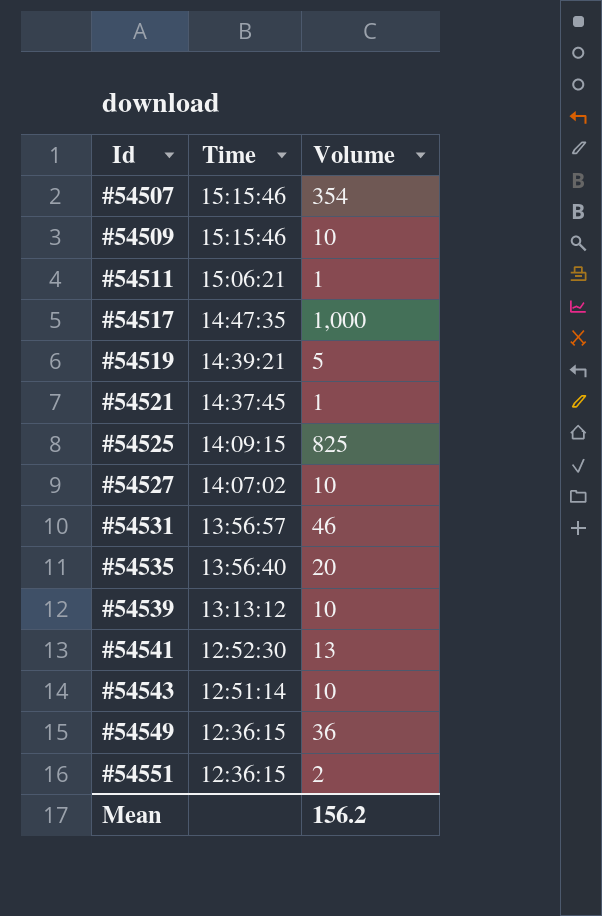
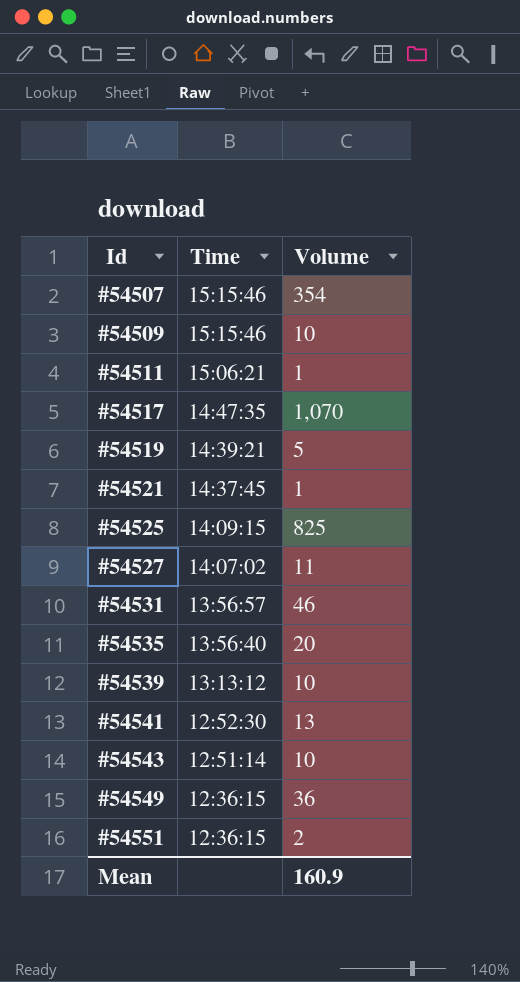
#54517 | Volume: 1,000 -> 1,070
#54527 | Volume: 10 -> 11
Mean | Volume: 156.2 -> 160.9

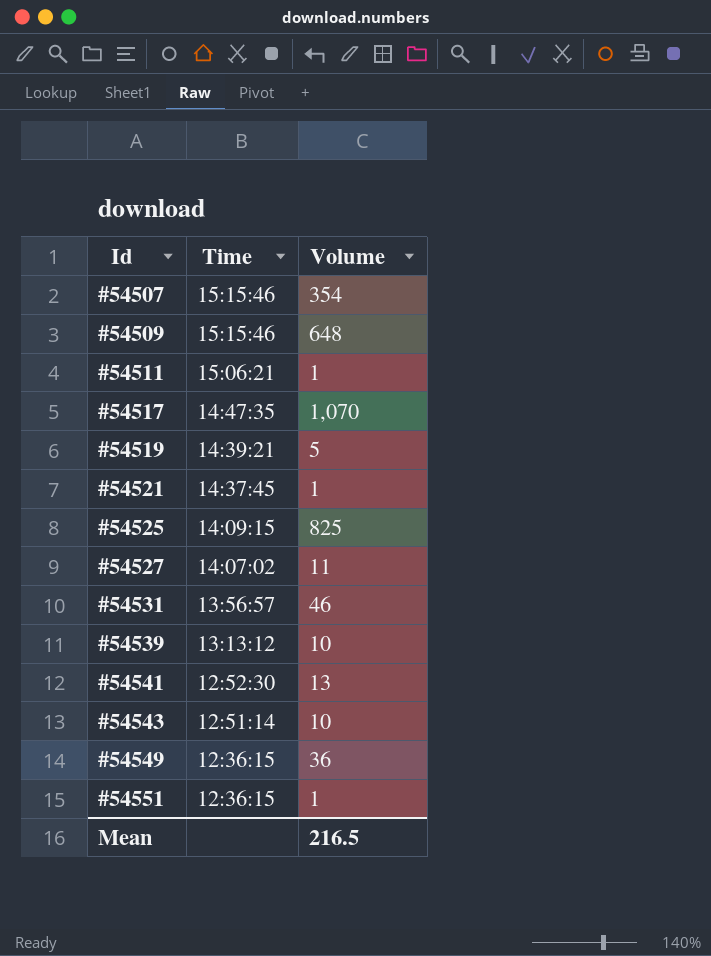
row #54535: 13:56:40 | 20 -> none
#54509 | Volume: 10 -> 648
#54551 | Volume: 2 -> 1
Mean | Volume: 160.9 -> 216.5

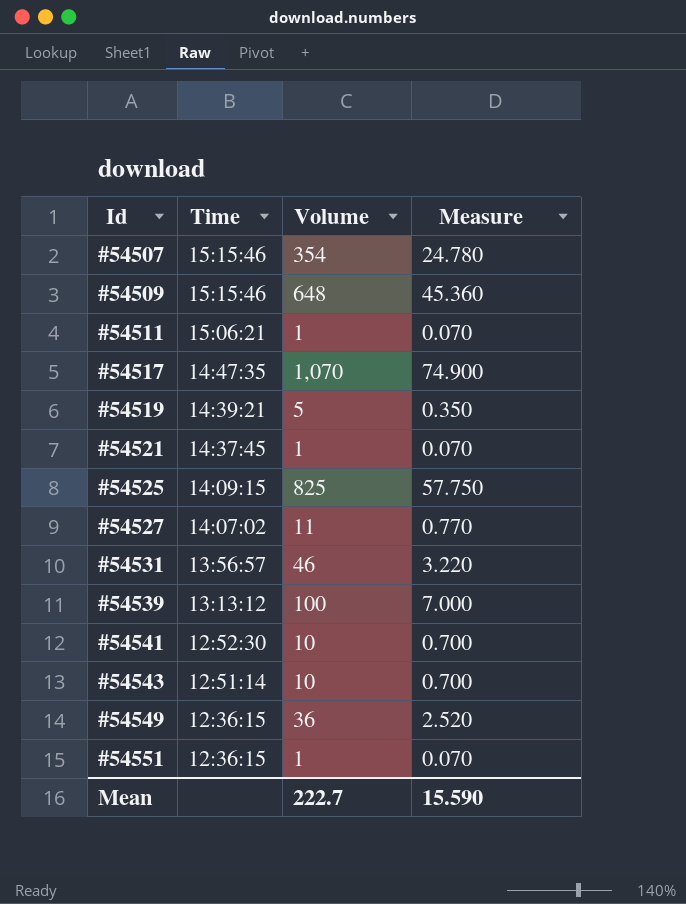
column Measure | formula: none -> [Volume] * 0.07
#54539 | Volume: 10 -> 100
#54541 | Volume: 13 -> 10
Mean | Volume: 216.5 -> 222.7

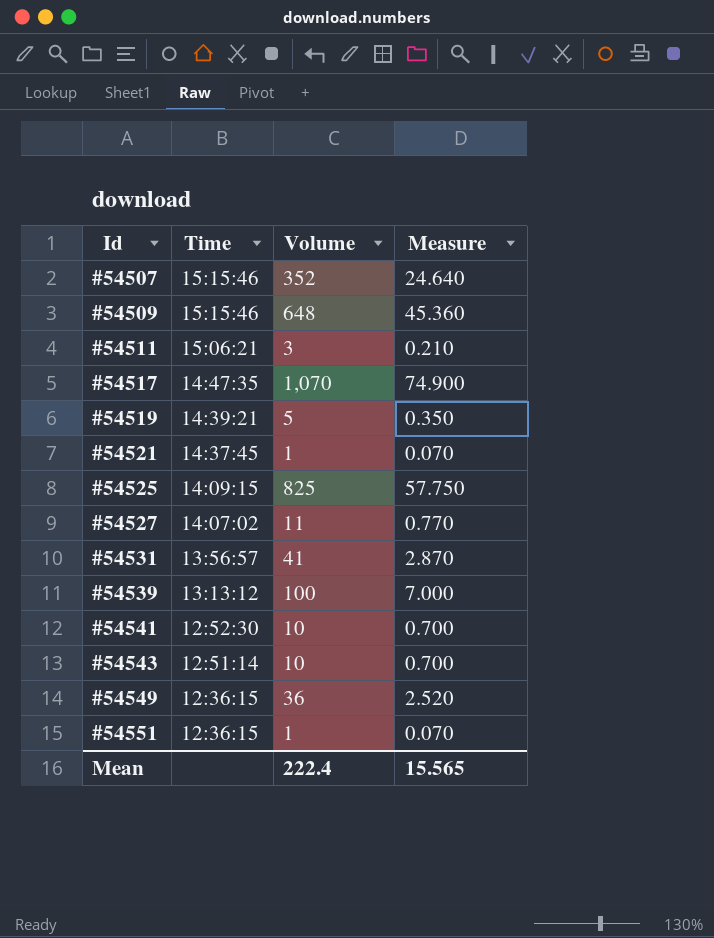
#54507 | Volume: 354 -> 352
#54507 | Measure: 24.780 -> 24.640
#54511 | Volume: 1 -> 3
#54511 | Measure: 0.070 -> 0.210
#54531 | Volume: 46 -> 41
#54531 | Measure: 3.220 -> 2.870
Mean | Volume: 222.7 -> 222.4
Mean | Measure: 15.590 -> 15.565

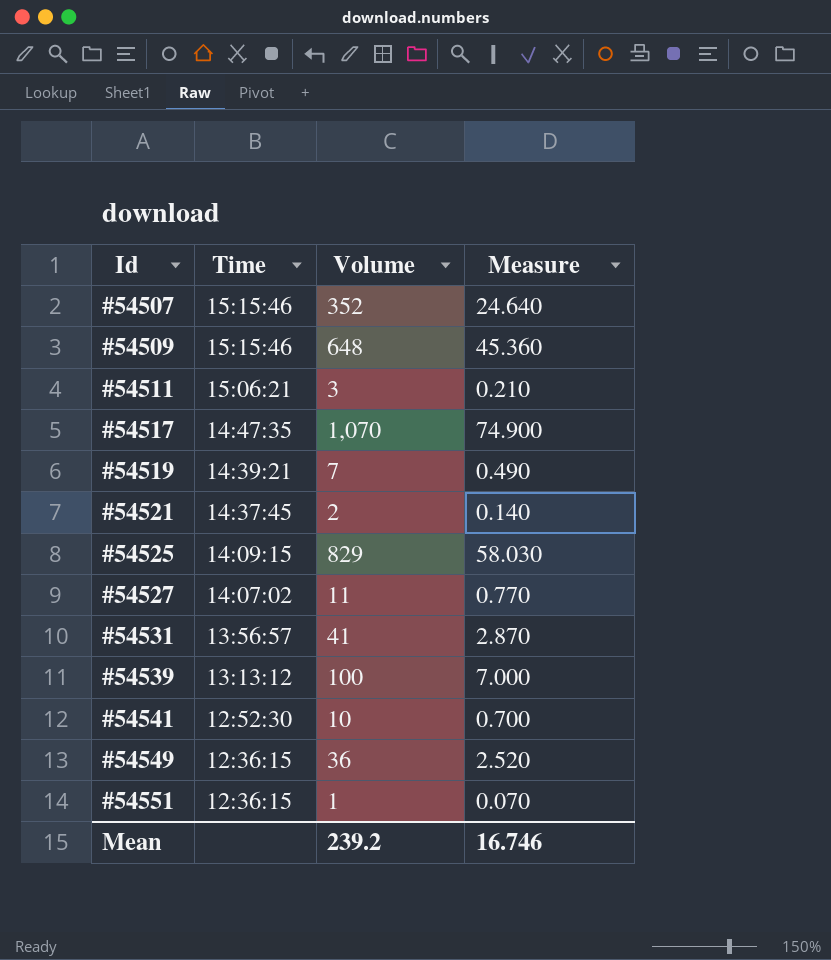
row #54543: 12:51:14 | 10 | 0.700 -> none
#54519 | Volume: 5 -> 7
#54519 | Measure: 0.350 -> 0.490
#54521 | Volume: 1 -> 2
#54521 | Measure: 0.070 -> 0.140
#54525 | Volume: 825 -> 829
#54525 | Measure: 57.750 -> 58.030
Mean | Volume: 222.4 -> 239.2
Mean | Measure: 15.565 -> 16.746

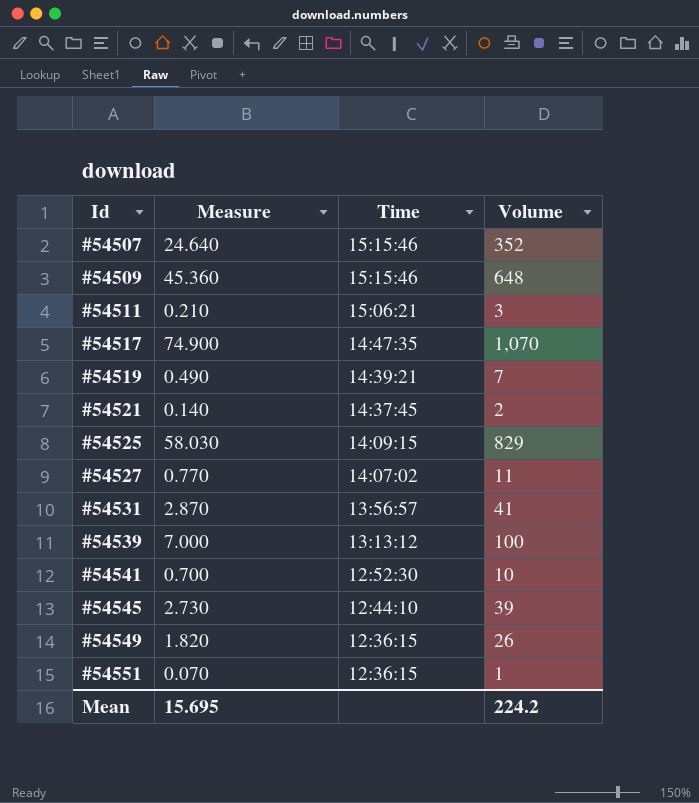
column Measure | position: 4 -> 2
row #54545: none -> 2.730 | 12:44:10 | 39
#54549 | Measure: 2.520 -> 1.820
#54549 | Volume: 36 -> 26
Mean | Measure: 16.746 -> 15.695
Mean | Volume: 239.2 -> 224.2

